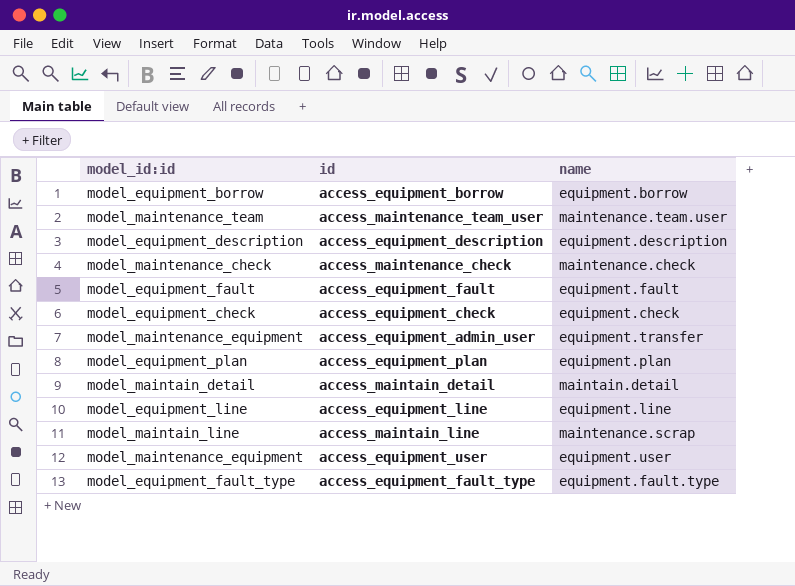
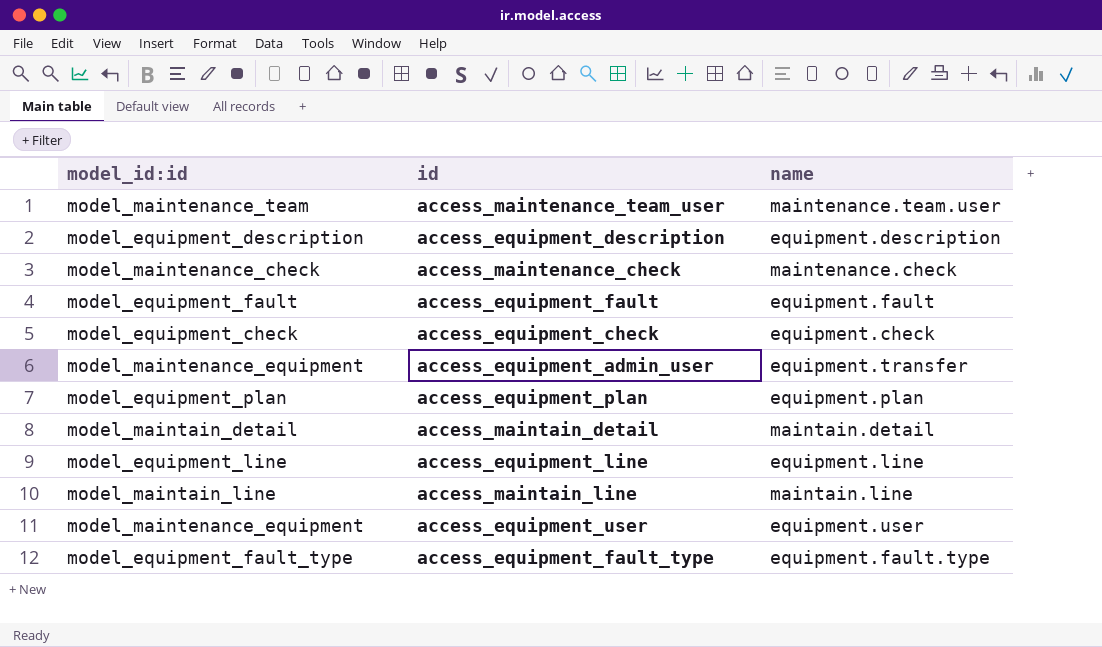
row access_equipment_borrow: model_equipment_borrow | equipment.borrow -> none
access_maintain_line | name: maintenance.scrap -> maintain.line

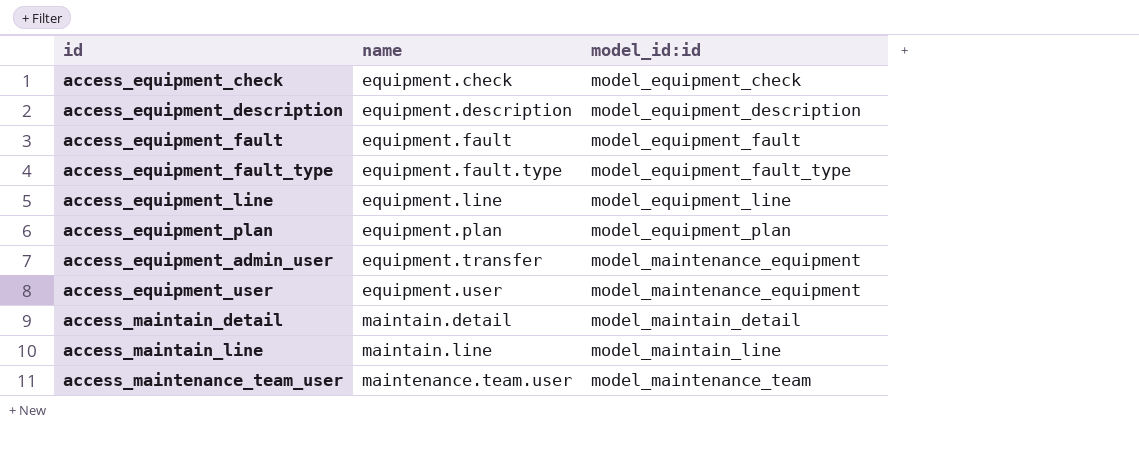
row order: none -> name ascending
column model_id:id | position: 1 -> 3
row access_maintenance_check: model_maintenance_check | maintenance.check -> none

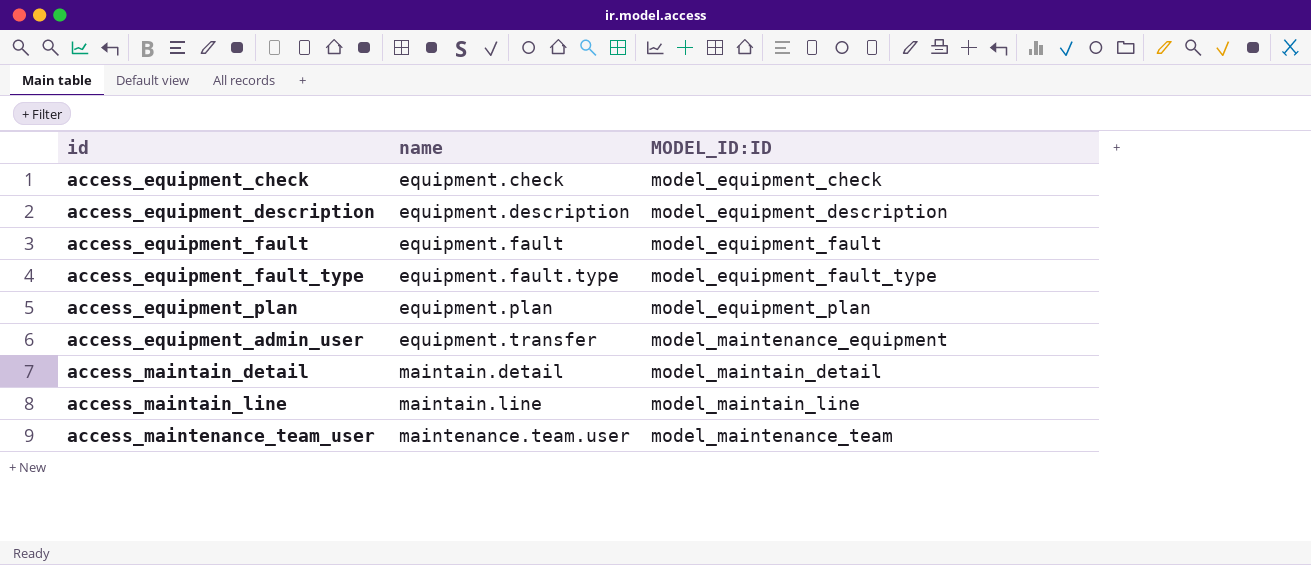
column name: model_id:id -> MODEL_ID:ID
row access_equipment_line: equipment.line | model_equipment_line -> none
row access_equipment_user: equipment.user | model_maintenance_equipment -> none

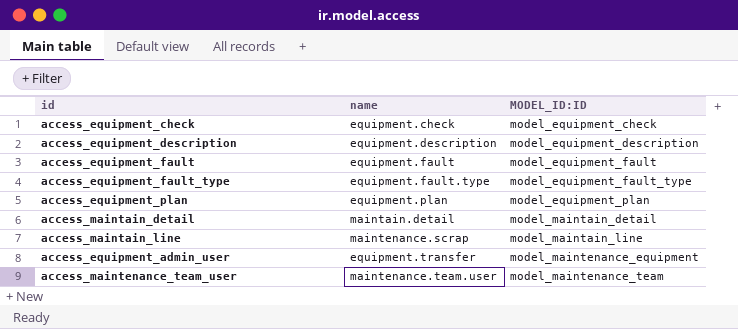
row order: name ascending -> MODEL_ID:ID ascending
access_maintain_line | name: maintain.line -> maintenance.scrap

